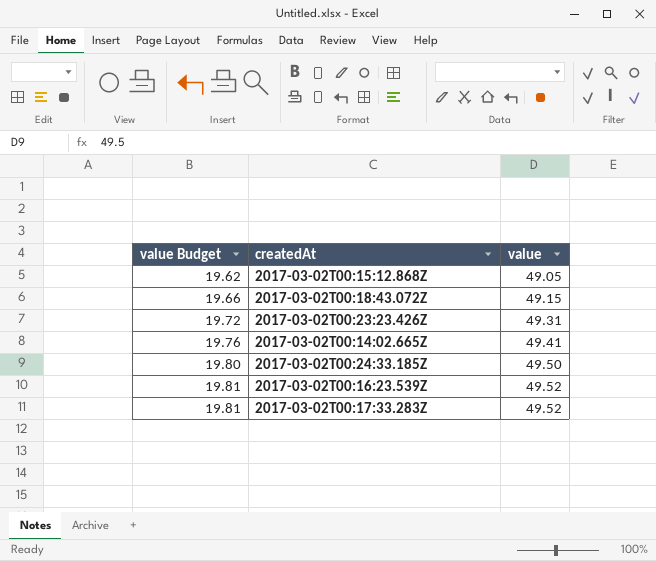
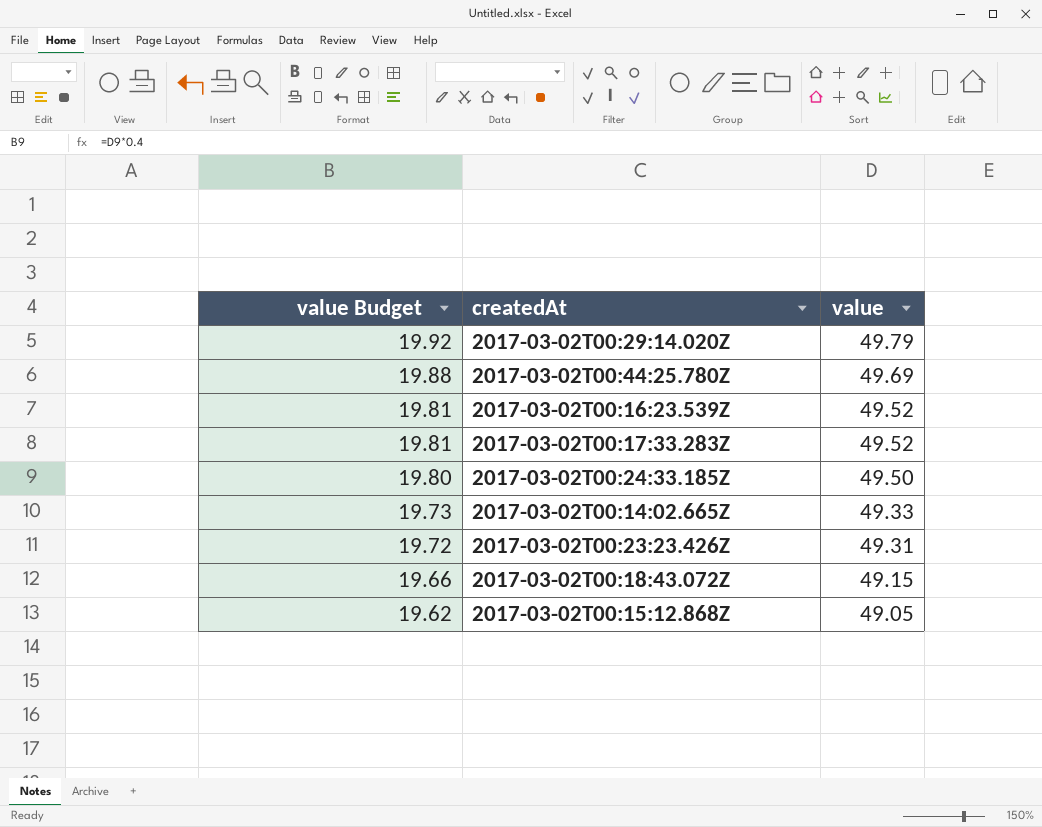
row order: value Budget ascending -> value Budget descending
row 2017-03-02T00:29:14.020Z: none -> 19.92 | 49.79
row 2017-03-02T00:44:25.780Z: none -> 19.88 | 49.69
2017-03-02T00:14:02.665Z | value Budget: 19.76 -> 19.73
2017-03-02T00:14:02.665Z | value: 49.41 -> 49.33

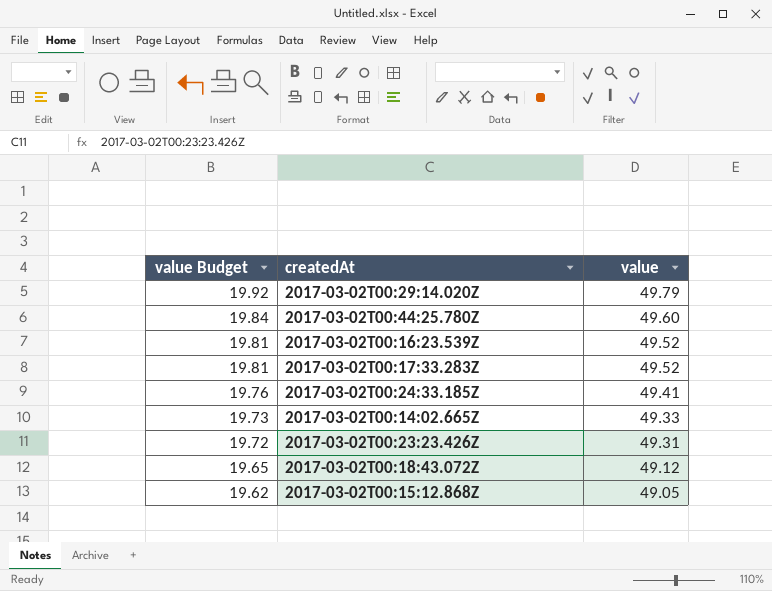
2017-03-02T00:44:25.780Z | value Budget: 19.88 -> 19.84
2017-03-02T00:44:25.780Z | value: 49.69 -> 49.60
2017-03-02T00:24:33.185Z | value Budget: 19.80 -> 19.76
2017-03-02T00:24:33.185Z | value: 49.50 -> 49.41
2017-03-02T00:18:43.072Z | value Budget: 19.66 -> 19.65
2017-03-02T00:18:43.072Z | value: 49.15 -> 49.12

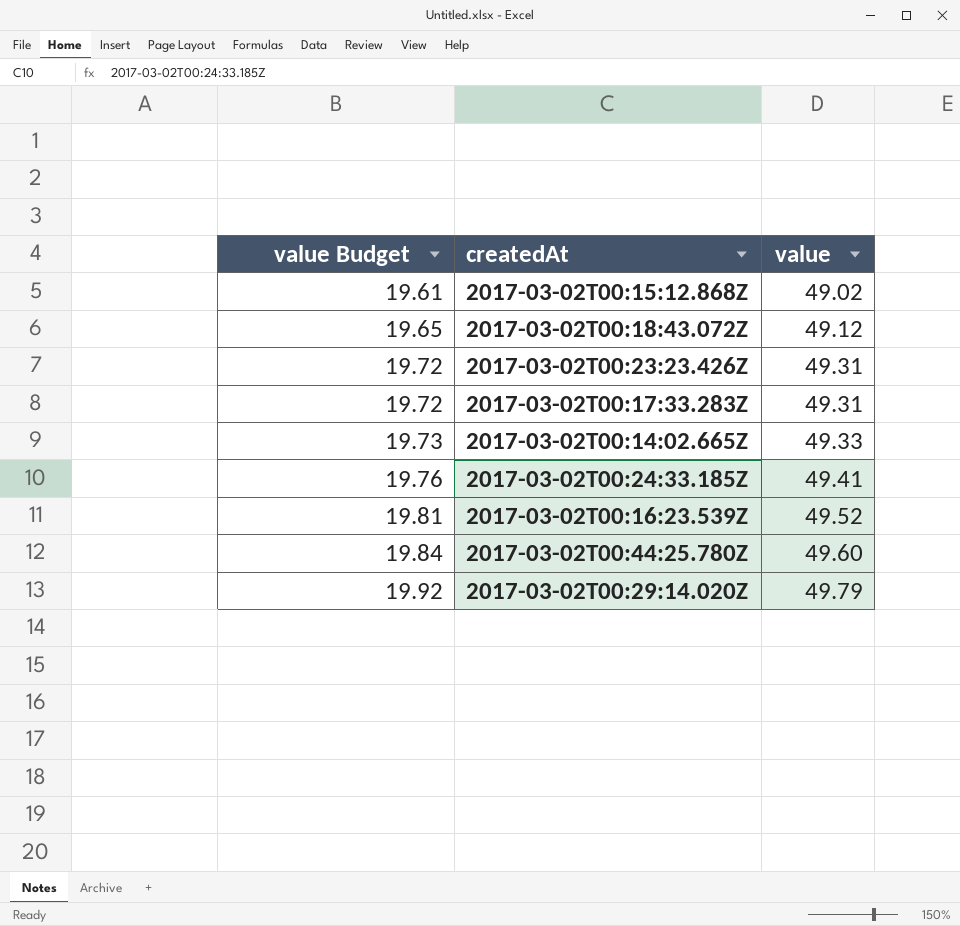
row order: value Budget descending -> value Budget ascending
2017-03-02T00:15:12.868Z | value Budget: 19.62 -> 19.61
2017-03-02T00:15:12.868Z | value: 49.05 -> 49.02
2017-03-02T00:17:33.283Z | value Budget: 19.81 -> 19.72
2017-03-02T00:17:33.283Z | value: 49.52 -> 49.31

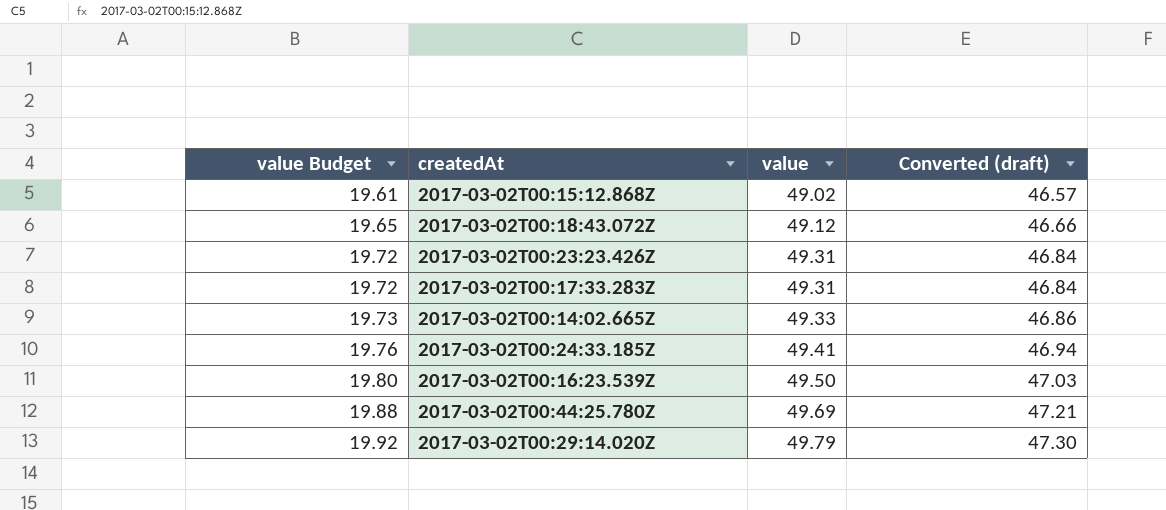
column Converted (draft) | formula: none -> [value] * 0.95
2017-03-02T00:16:23.539Z | value Budget: 19.81 -> 19.80
2017-03-02T00:16:23.539Z | value: 49.52 -> 49.50
2017-03-02T00:44:25.780Z | value Budget: 19.84 -> 19.88
2017-03-02T00:44:25.780Z | value: 49.60 -> 49.69

